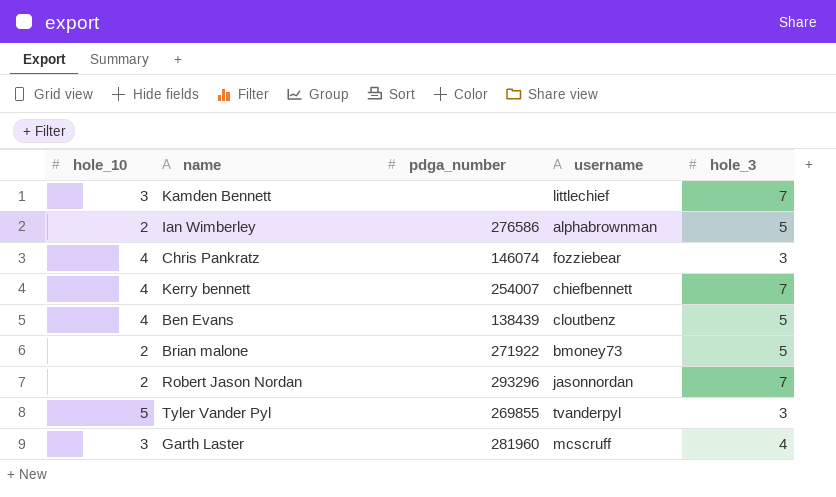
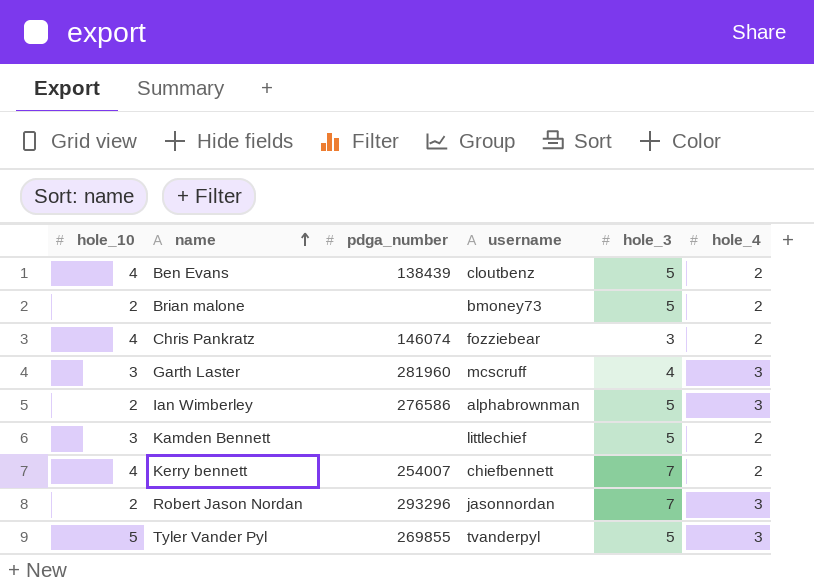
row order: none -> name ascending
column hole_4 | position: none -> 6
Brian malone | pdga_number: 271922 -> none
Kamden Bennett | hole_3: 7 -> 5
Tyler Vander Pyl | hole_3: 3 -> 5

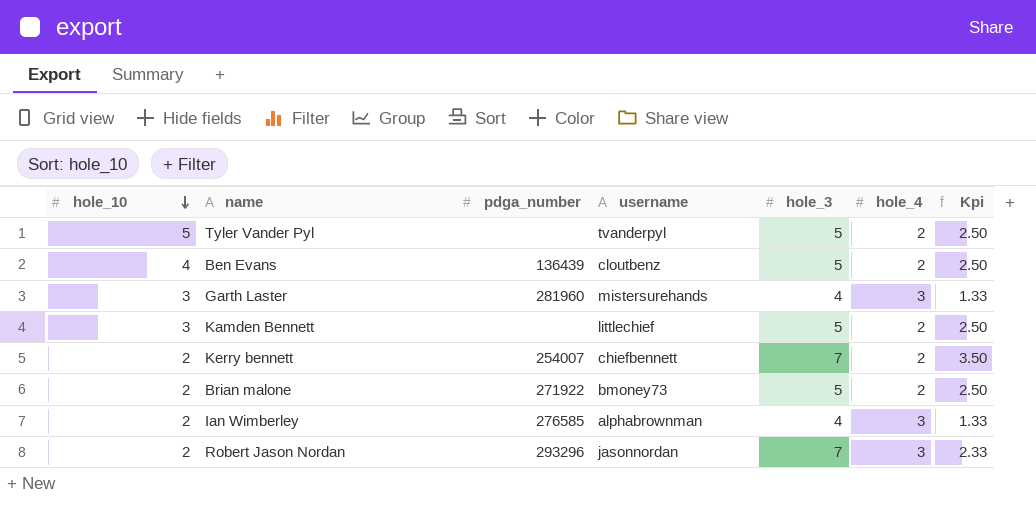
row order: name ascending -> hole_10 descending
column Kpi | formula: none -> [hole_3] / [hole_4]
row Chris Pankratz: 4 | 146074 | fozziebear | 3 | 2 -> none
Tyler Vander Pyl | pdga_number: 269855 -> none
Tyler Vander Pyl | hole_4: 3 -> 2
Ben Evans | pdga_number: 138439 -> 136439
Garth Laster | username: mcscruff -> mistersurehands
Kerry bennett | hole_10: 4 -> 2
Brian malone | pdga_number: none -> 271922
Ian Wimberley | pdga_number: 276586 -> 276585
Ian Wimberley | hole_3: 5 -> 4

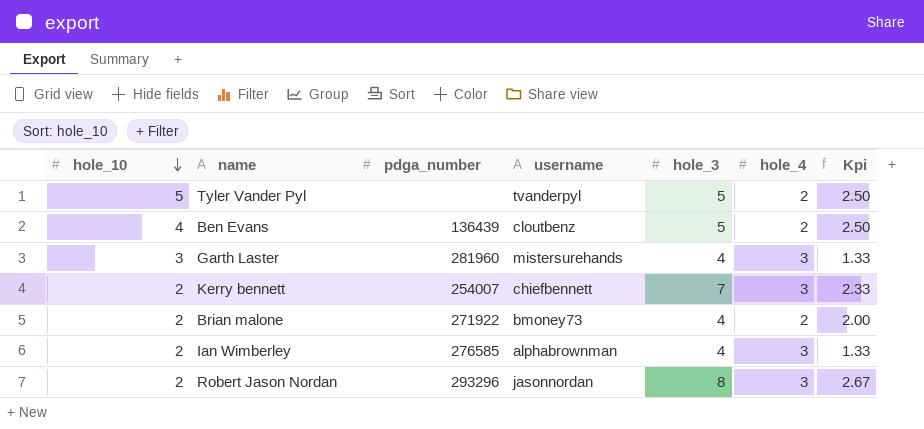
row Kamden Bennett: 3 | none | littlechief | 5 | 2 | 2.50 -> none
Kerry bennett | hole_4: 2 -> 3
Kerry bennett | Kpi: 3.50 -> 2.33
Brian malone | hole_3: 5 -> 4
Brian malone | Kpi: 2.50 -> 2.00
Robert Jason Nordan | hole_3: 7 -> 8
Robert Jason Nordan | Kpi: 2.33 -> 2.67

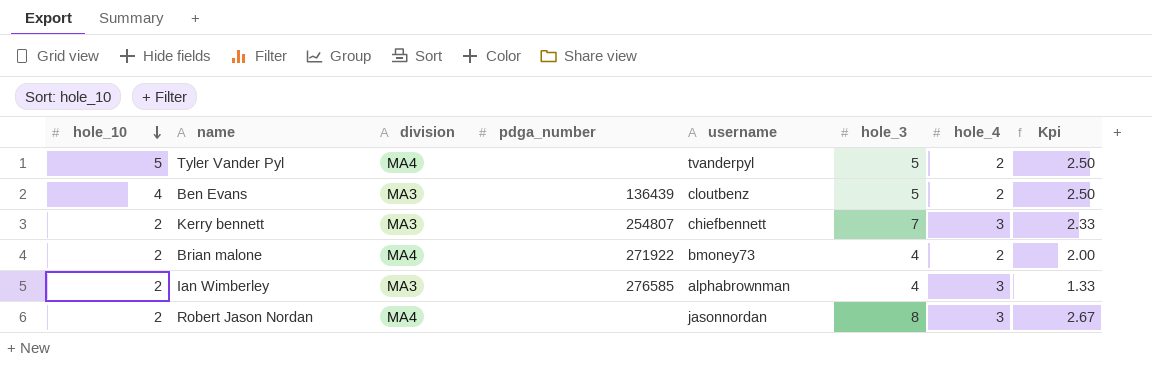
column division | position: none -> 3
row Garth Laster: 3 | 281960 | mistersurehands | 4 | 3 | 1.33 -> none
Kerry bennett | pdga_number: 254007 -> 254807
Robert Jason Nordan | pdga_number: 293296 -> none

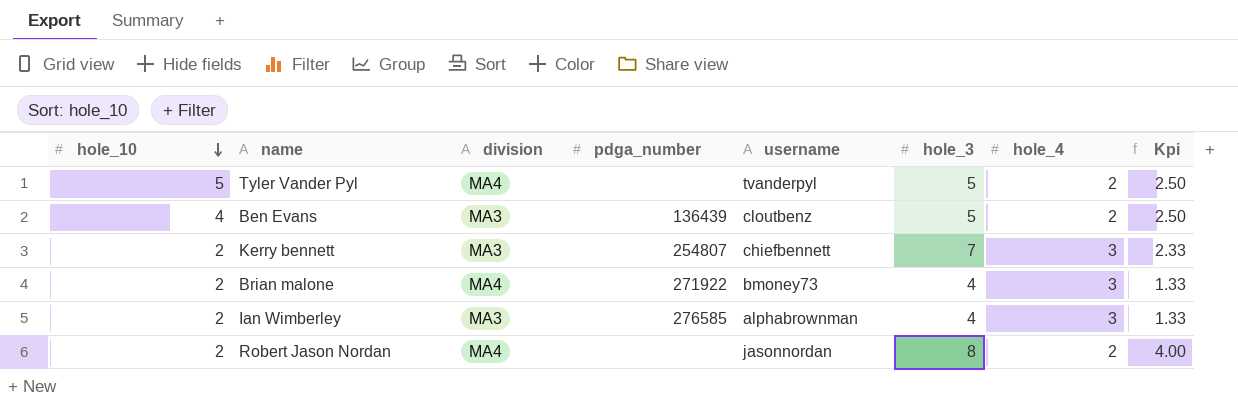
Brian malone | hole_4: 2 -> 3
Brian malone | Kpi: 2.00 -> 1.33
Robert Jason Nordan | hole_4: 3 -> 2
Robert Jason Nordan | Kpi: 2.67 -> 4.00

